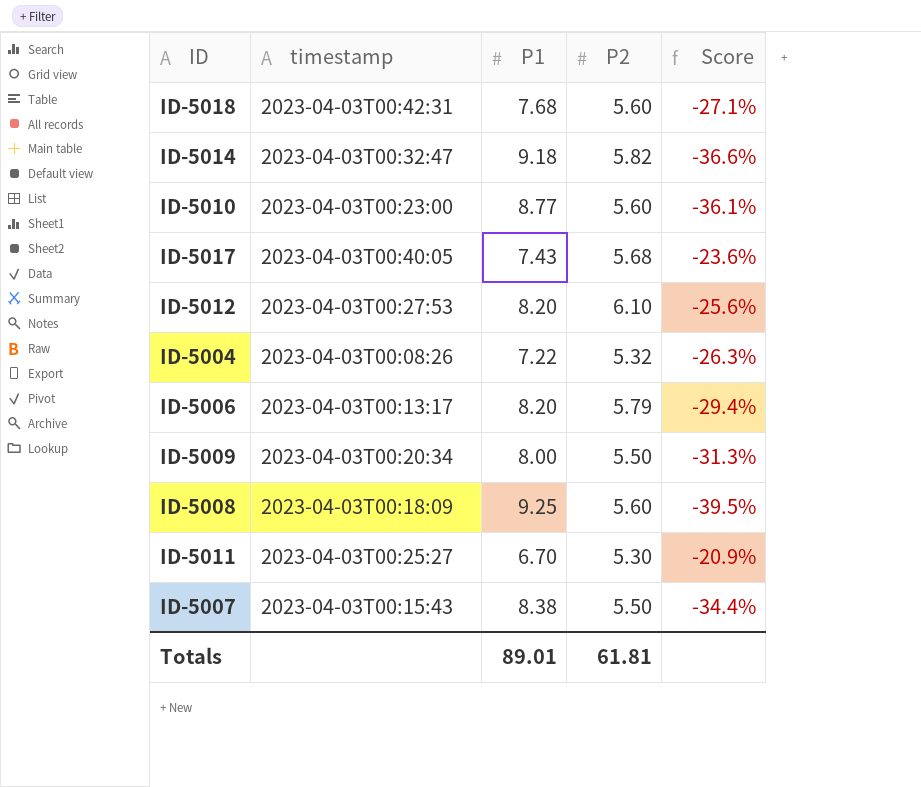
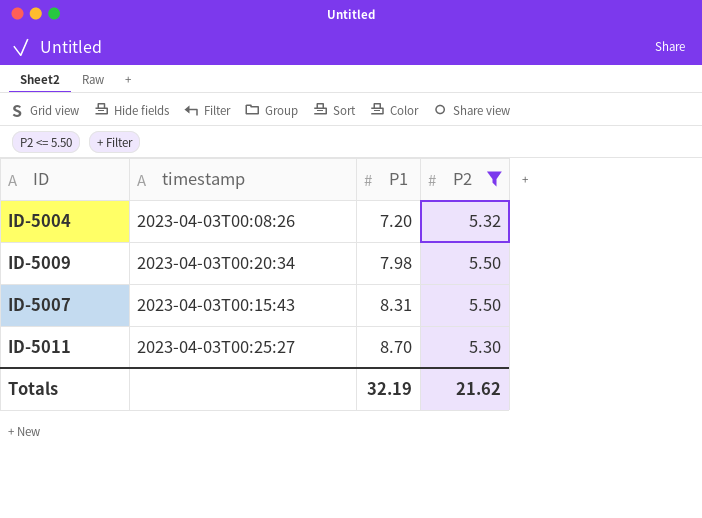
filter: none -> P2 <= 5.50
row order: none -> P1 ascending
column Score | formula: ([P2] - [P1]) / [P1] -> none
ID-5004 | P1: 7.22 -> 7.20
ID-5009 | P1: 8.00 -> 7.98
ID-5007 | P1: 8.38 -> 8.31
ID-5011 | P1: 6.70 -> 8.70
Totals | P1: 89.01 -> 32.19
Totals | P2: 61.81 -> 21.62

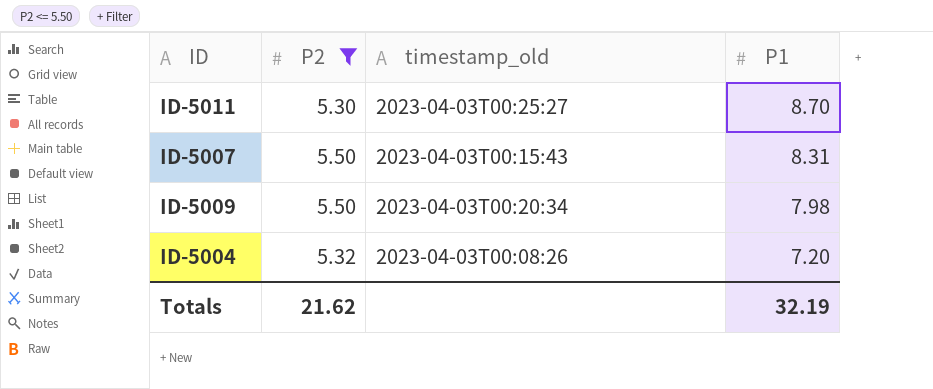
row order: P1 ascending -> P1 descending
column P2 | position: 4 -> 2
column name: timestamp -> timestamp_old

